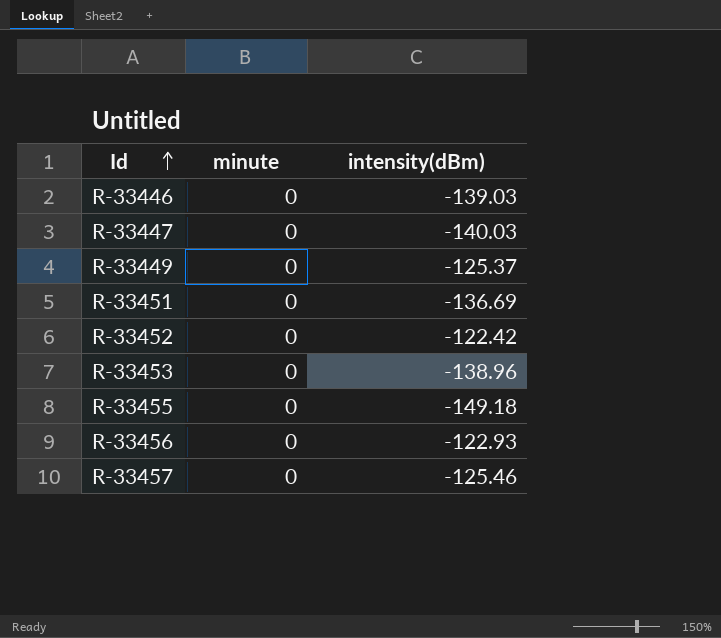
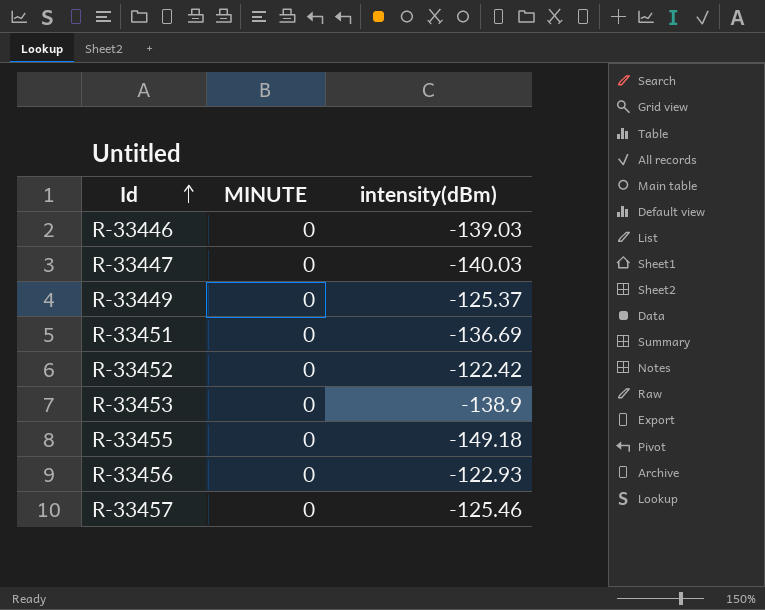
column name: minute -> MINUTE
R-33453 | intensity(dBm): -138.96 -> -138.9

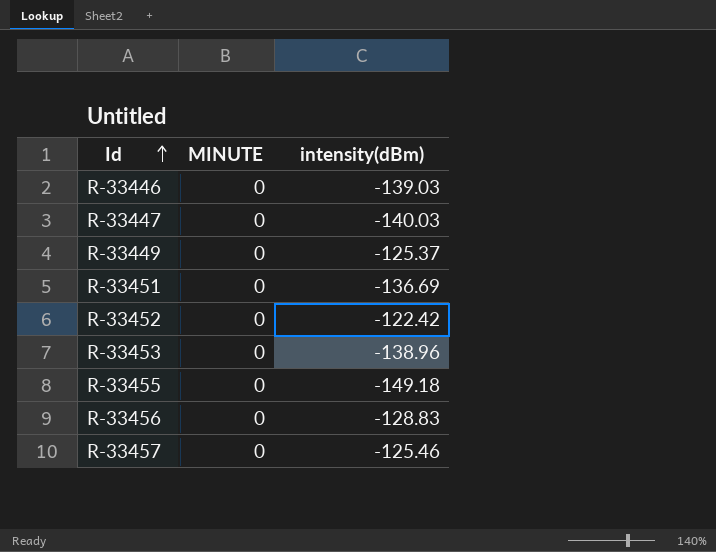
R-33453 | intensity(dBm): -138.9 -> -138.96
R-33456 | intensity(dBm): -122.93 -> -128.83

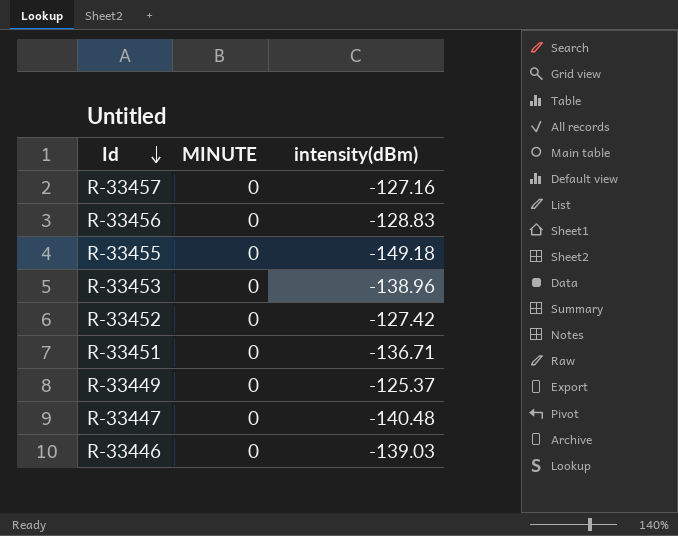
row order: Id ascending -> Id descending
R-33457 | intensity(dBm): -125.46 -> -127.16
R-33452 | intensity(dBm): -122.42 -> -127.42
R-33451 | intensity(dBm): -136.69 -> -136.71
R-33447 | intensity(dBm): -140.03 -> -140.48

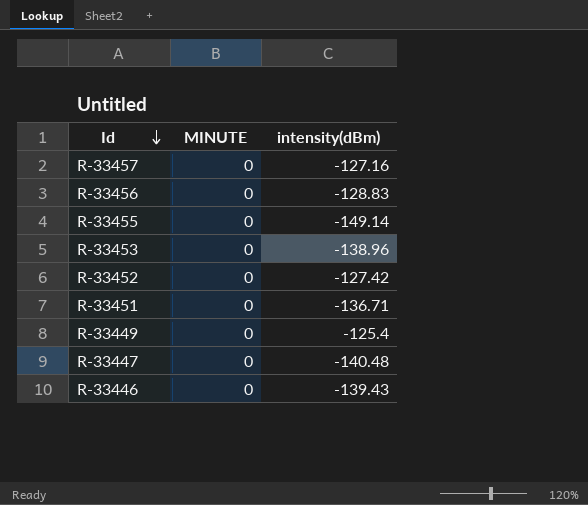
R-33455 | intensity(dBm): -149.18 -> -149.14
R-33449 | intensity(dBm): -125.37 -> -125.4
R-33446 | intensity(dBm): -139.03 -> -139.43

